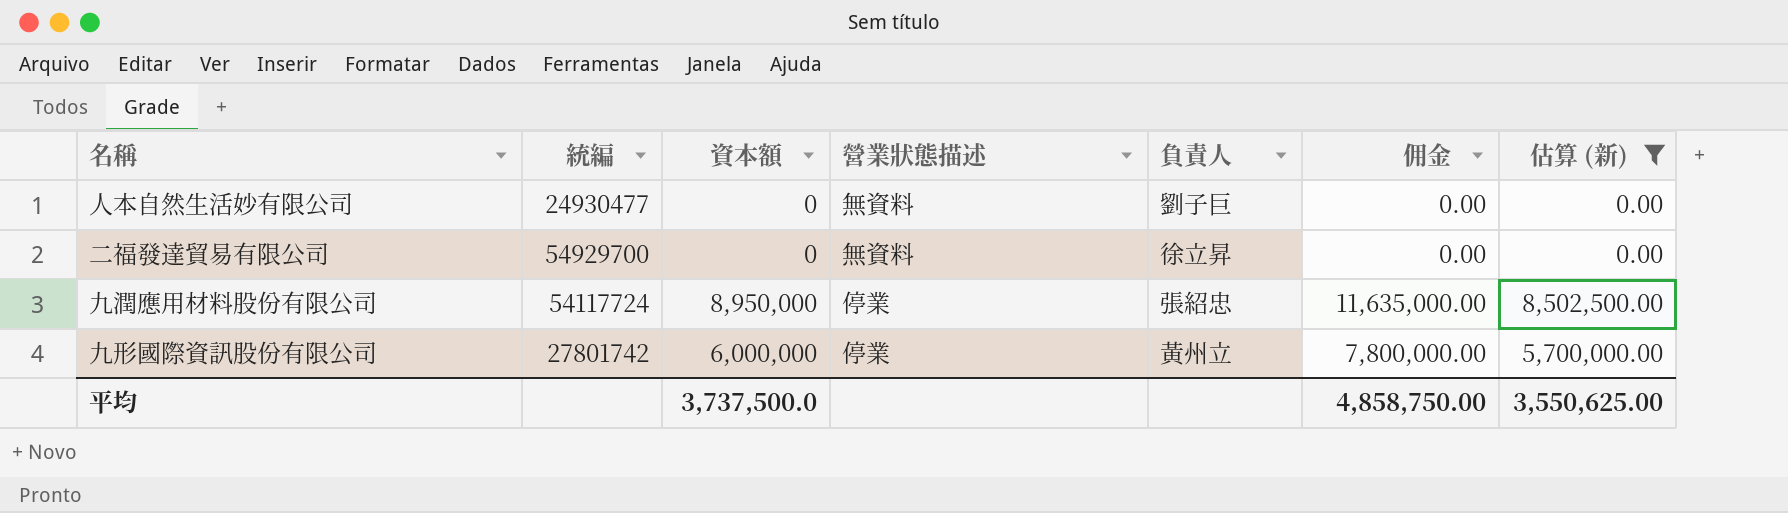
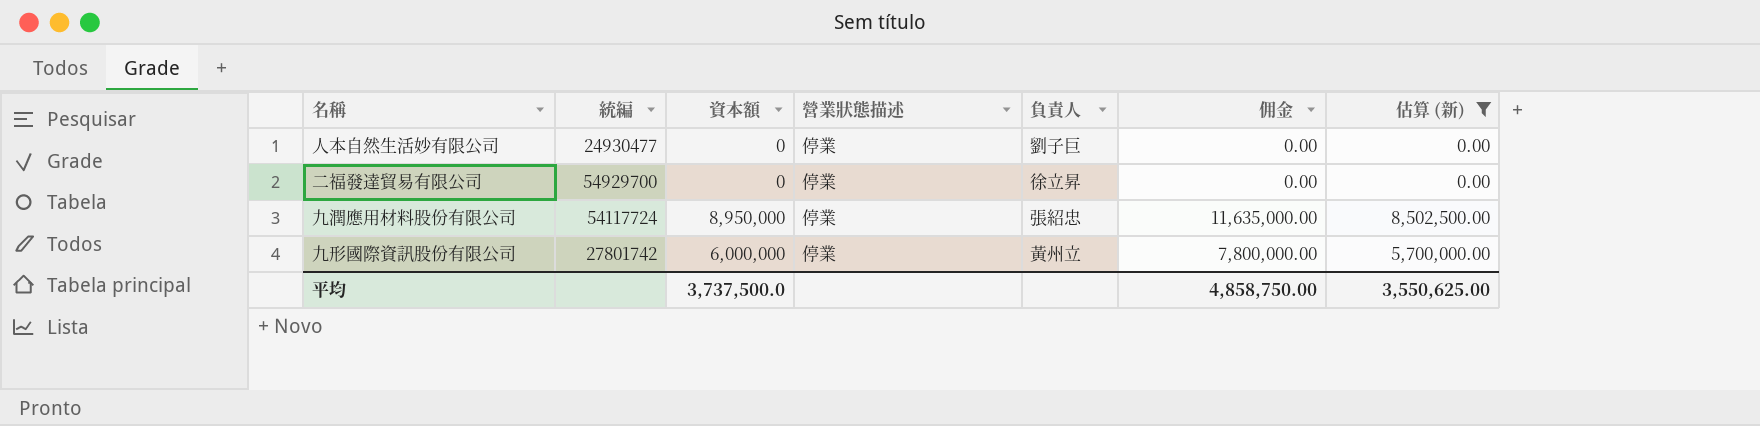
人本自然生活妙有限公司 | 營業狀態描述: 無資料 -> 停業
二福發達貿易有限公司 | 營業狀態描述: 無資料 -> 停業

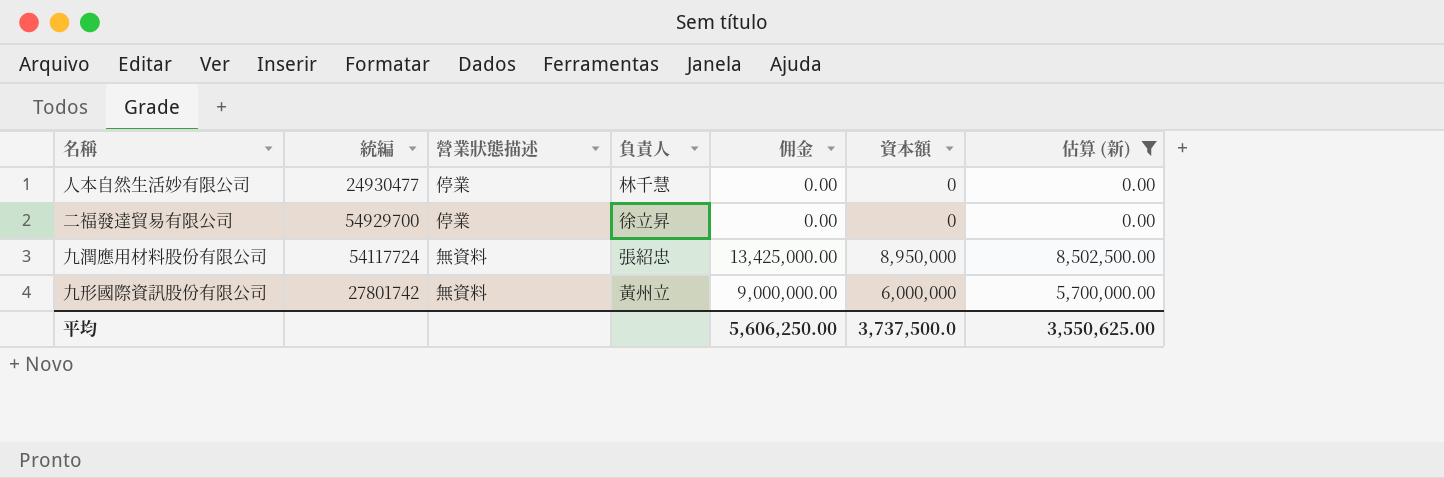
column 佣金 | formula: [資本額] * 1.3 -> [資本額] * 1.5
column 資本額 | position: 3 -> 6
人本自然生活妙有限公司 | 負責人: 劉子巨 -> 林千慧
九潤應用材料股份有限公司 | 營業狀態描述: 停業 -> 無資料
九形國際資訊股份有限公司 | 營業狀態描述: 停業 -> 無資料
平均 | 佣金: 4,858,750.00 -> 5,606,250.00

